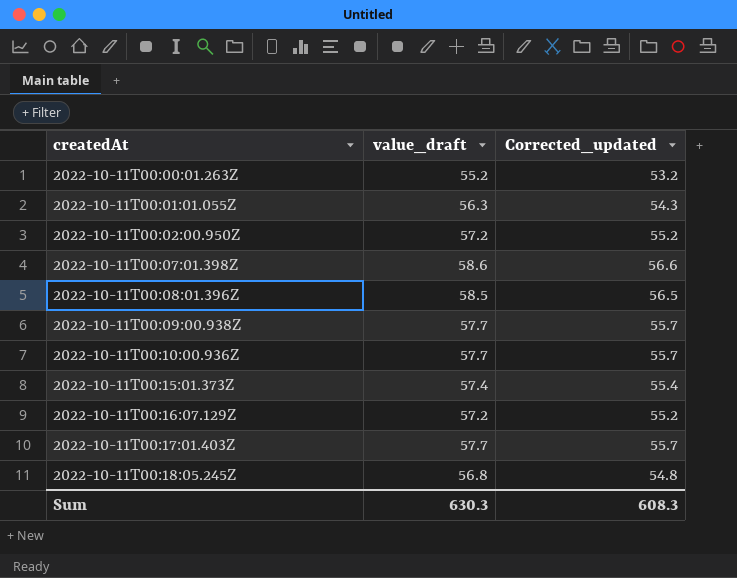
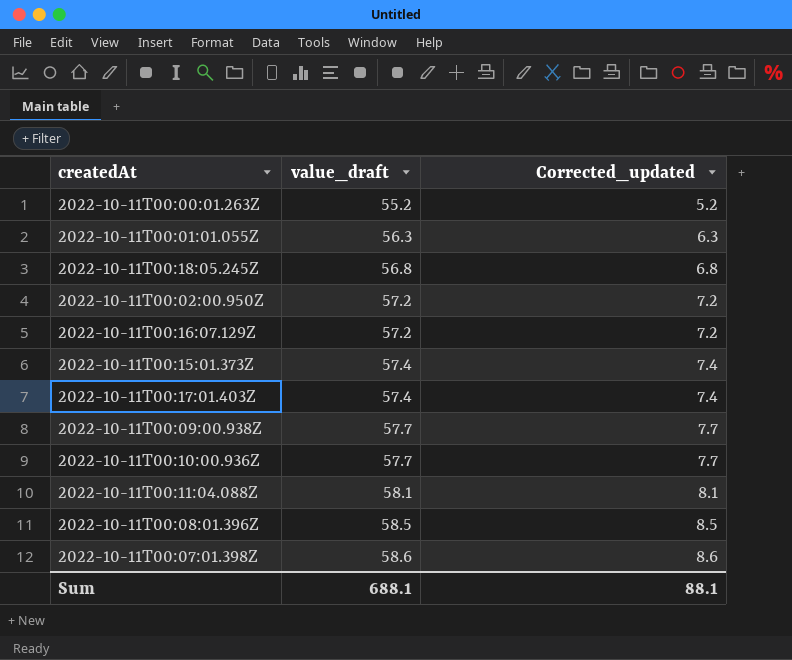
row order: createdAt ascending -> value_draft ascending
column Corrected_updated | formula: [value_draft] - 2 -> [value_draft] - 50
2022-10-11T00:17:01.403Z | value_draft: 57.7 -> 57.4
row 2022-10-11T00:11:04.088Z: none -> 58.1 | 8.1
Sum | value_draft: 630.3 -> 688.1
Sum | Corrected_updated: 608.3 -> 88.1

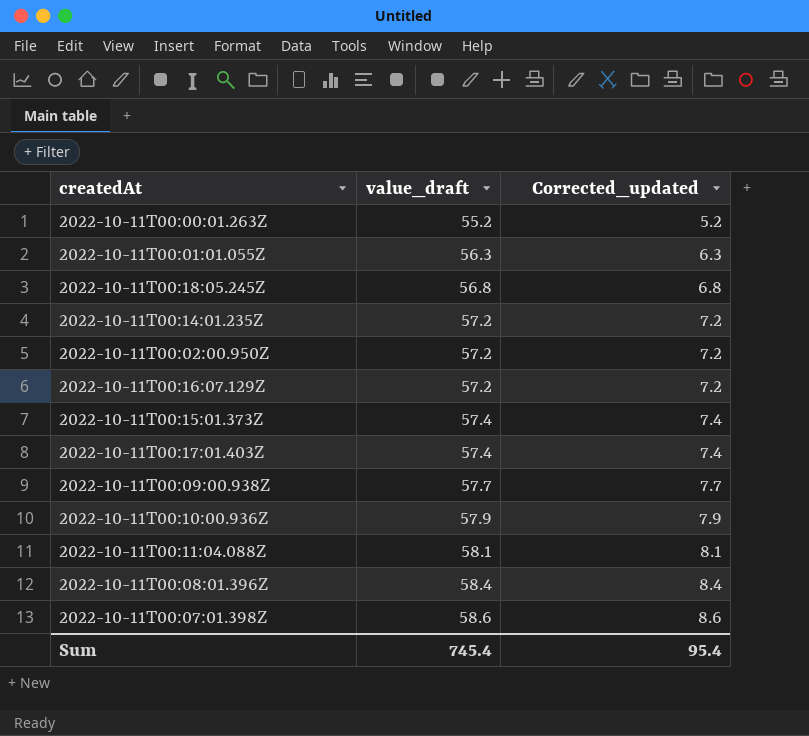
row 2022-10-11T00:14:01.235Z: none -> 57.2 | 7.2
2022-10-11T00:10:00.936Z | value_draft: 57.7 -> 57.9
2022-10-11T00:10:00.936Z | Corrected_updated: 7.7 -> 7.9
2022-10-11T00:08:01.396Z | value_draft: 58.5 -> 58.4
2022-10-11T00:08:01.396Z | Corrected_updated: 8.5 -> 8.4
Sum | value_draft: 688.1 -> 745.4
Sum | Corrected_updated: 88.1 -> 95.4

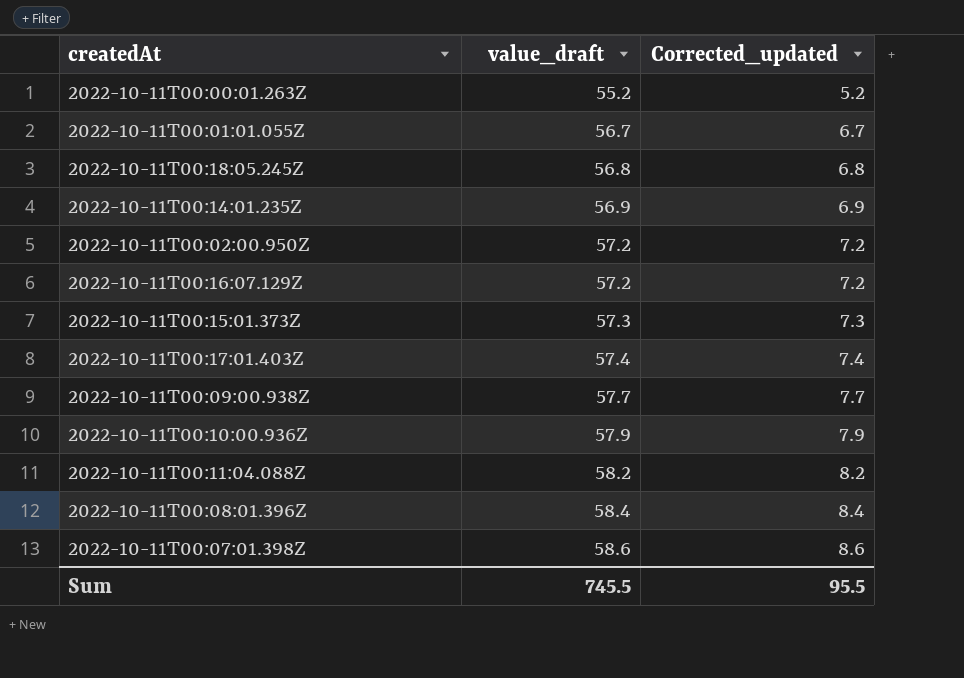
2022-10-11T00:01:01.055Z | value_draft: 56.3 -> 56.7
2022-10-11T00:01:01.055Z | Corrected_updated: 6.3 -> 6.7
2022-10-11T00:14:01.235Z | value_draft: 57.2 -> 56.9
2022-10-11T00:14:01.235Z | Corrected_updated: 7.2 -> 6.9
2022-10-11T00:15:01.373Z | value_draft: 57.4 -> 57.3
2022-10-11T00:15:01.373Z | Corrected_updated: 7.4 -> 7.3
2022-10-11T00:11:04.088Z | value_draft: 58.1 -> 58.2
2022-10-11T00:11:04.088Z | Corrected_updated: 8.1 -> 8.2
Sum | value_draft: 745.4 -> 745.5
Sum | Corrected_updated: 95.4 -> 95.5

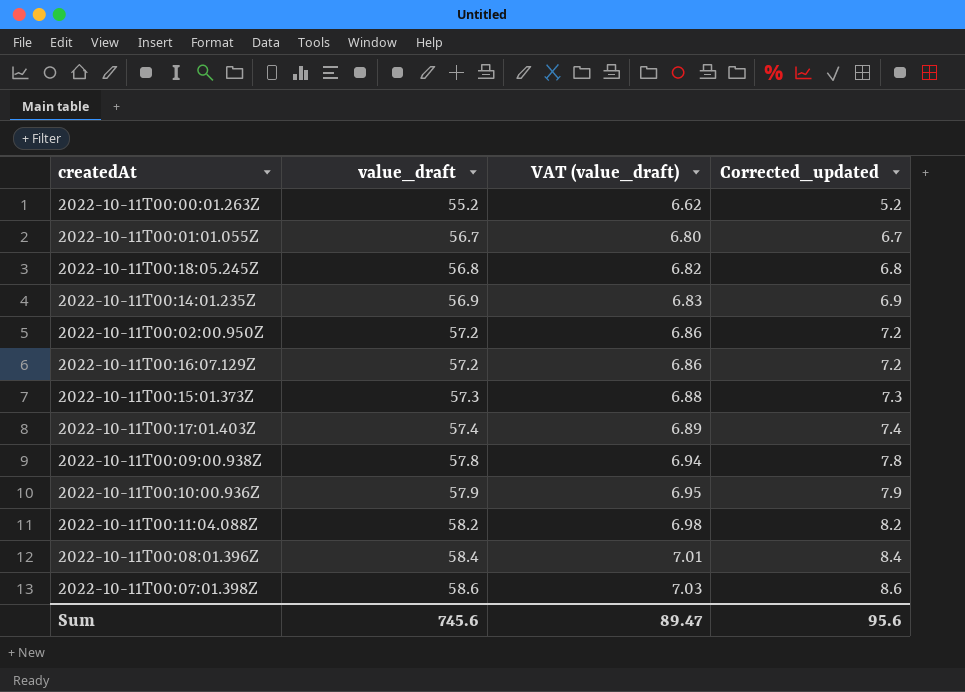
column VAT (value_draft) | formula: none -> [value_draft] * 0.12
2022-10-11T00:09:00.938Z | value_draft: 57.7 -> 57.8
2022-10-11T00:09:00.938Z | Corrected_updated: 7.7 -> 7.8
Sum | value_draft: 745.5 -> 745.6
Sum | Corrected_updated: 95.5 -> 95.6

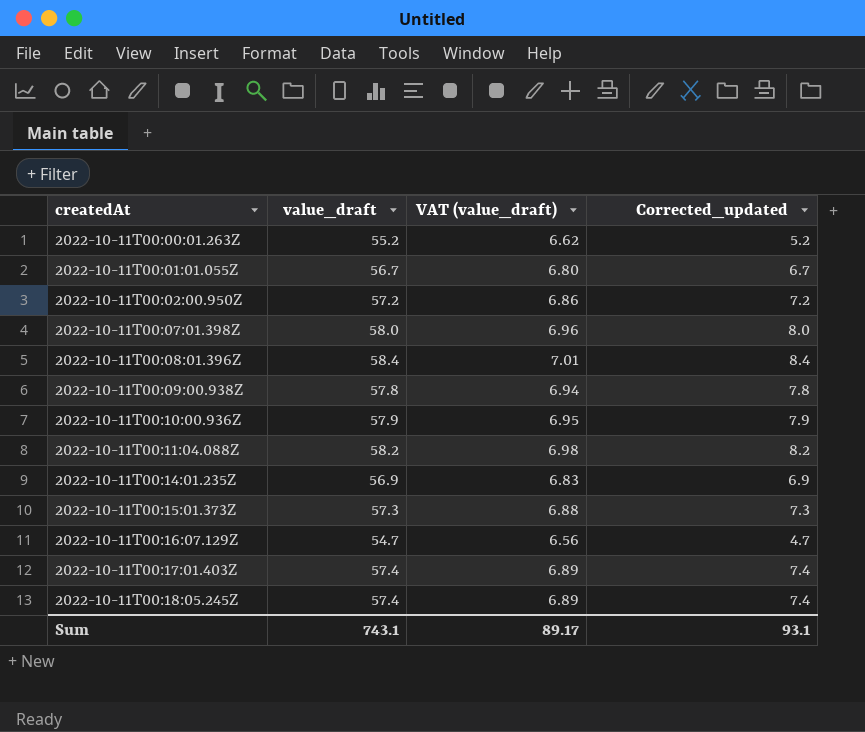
row order: value_draft ascending -> createdAt ascending
2022-10-11T00:07:01.398Z | value_draft: 58.6 -> 58.0
2022-10-11T00:07:01.398Z | VAT (value_draft): 7.03 -> 6.96
2022-10-11T00:07:01.398Z | Corrected_updated: 8.6 -> 8.0
2022-10-11T00:16:07.129Z | value_draft: 57.2 -> 54.7
2022-10-11T00:16:07.129Z | VAT (value_draft): 6.86 -> 6.56
2022-10-11T00:16:07.129Z | Corrected_updated: 7.2 -> 4.7
2022-10-11T00:18:05.245Z | value_draft: 56.8 -> 57.4
2022-10-11T00:18:05.245Z | VAT (value_draft): 6.82 -> 6.89
2022-10-11T00:18:05.245Z | Corrected_updated: 6.8 -> 7.4
Sum | value_draft: 745.6 -> 743.1
Sum | VAT (value_draft): 89.47 -> 89.17
Sum | Corrected_updated: 95.6 -> 93.1

